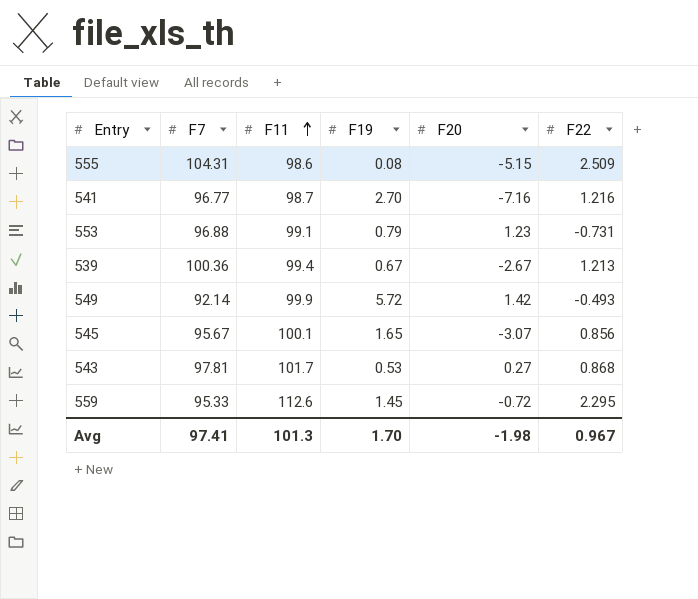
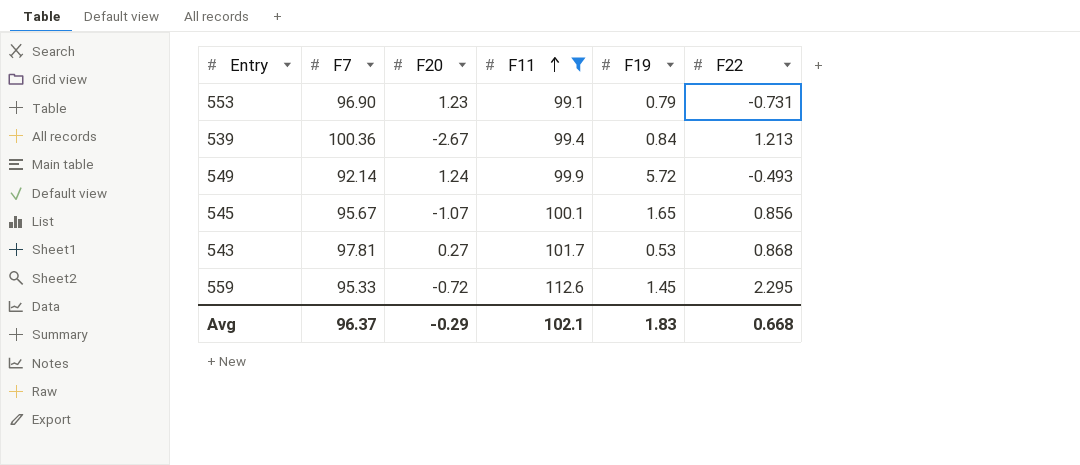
filter: none -> F11 >= 99.1
column F20 | position: 5 -> 3
553 | F7: 96.88 -> 96.90
539 | F19: 0.67 -> 0.84
549 | F20: 1.42 -> 1.24
545 | F20: -3.07 -> -1.07
Avg | F7: 97.41 -> 96.37
Avg | F20: -1.98 -> -0.29
Avg | F11: 101.3 -> 102.1
Avg | F19: 1.70 -> 1.83
Avg | F22: 0.967 -> 0.668

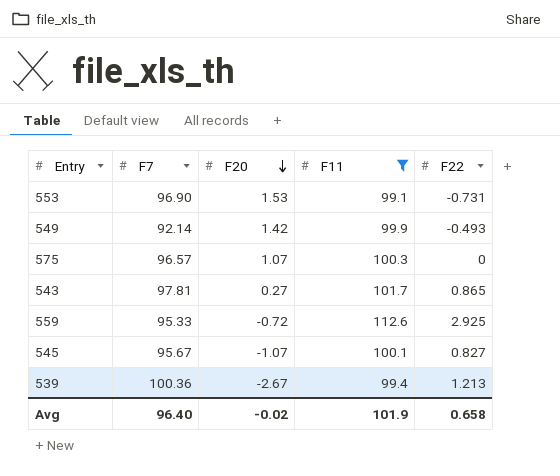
row order: F11 ascending -> F20 descending
column F19 | position: 5 -> none
553 | F20: 1.23 -> 1.53
549 | F20: 1.24 -> 1.42
row 575: none -> 96.57 | 1.07 | 100.3 | 0
543 | F22: 0.868 -> 0.865
559 | F22: 2.295 -> 2.925
545 | F22: 0.856 -> 0.827
Avg | F7: 96.37 -> 96.40
Avg | F20: -0.29 -> -0.02
Avg | F11: 102.1 -> 101.9
Avg | F22: 0.668 -> 0.658

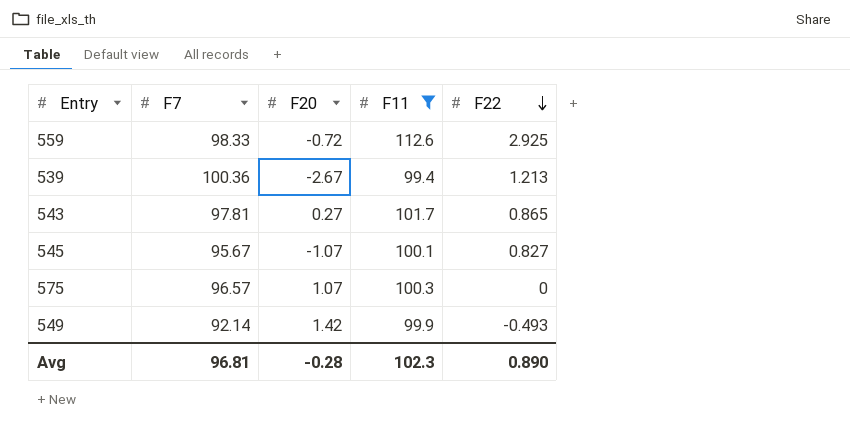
row order: F20 descending -> F22 descending
row 553: 96.90 | 1.53 | 99.1 | -0.731 -> none
559 | F7: 95.33 -> 98.33
Avg | F7: 96.40 -> 96.81
Avg | F20: -0.02 -> -0.28
Avg | F11: 101.9 -> 102.3
Avg | F22: 0.658 -> 0.890

